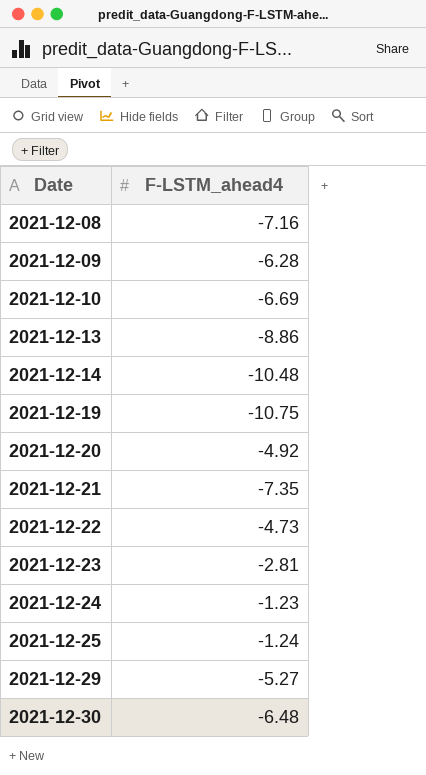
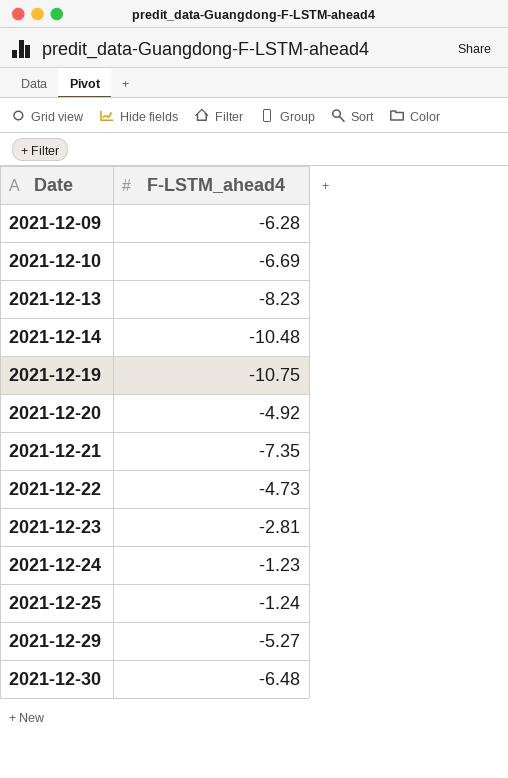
row 2021-12-08: -7.16 -> none
2021-12-13 | F-LSTM_ahead4: -8.86 -> -8.23

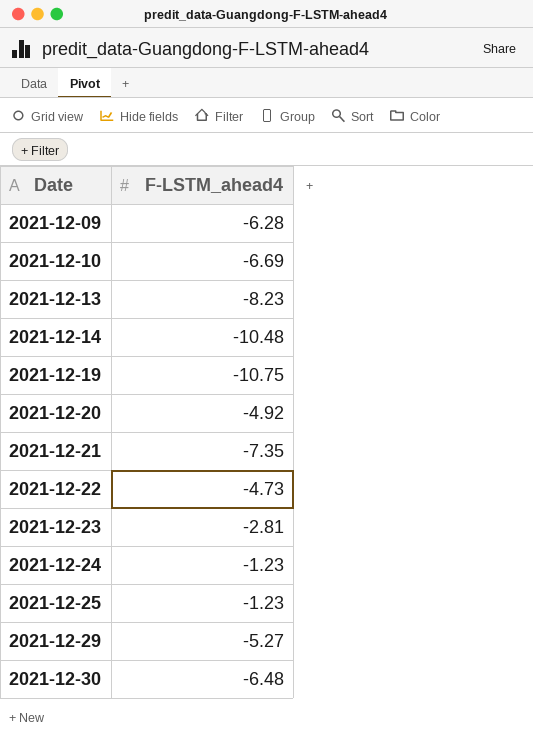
2021-12-25 | F-LSTM_ahead4: -1.24 -> -1.23

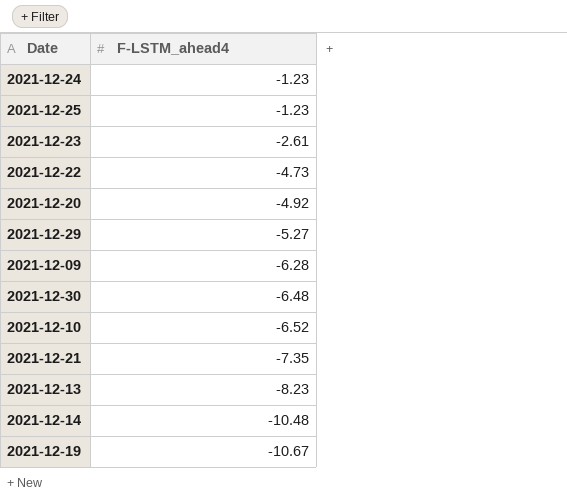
row order: Date ascending -> F-LSTM_ahead4 descending
2021-12-23 | F-LSTM_ahead4: -2.81 -> -2.61
2021-12-10 | F-LSTM_ahead4: -6.69 -> -6.52
2021-12-19 | F-LSTM_ahead4: -10.75 -> -10.67

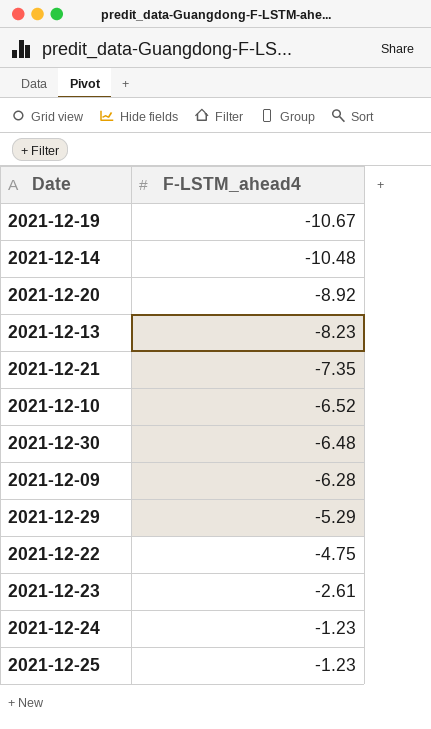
row order: F-LSTM_ahead4 descending -> F-LSTM_ahead4 ascending
2021-12-20 | F-LSTM_ahead4: -4.92 -> -8.92
2021-12-29 | F-LSTM_ahead4: -5.27 -> -5.29
2021-12-22 | F-LSTM_ahead4: -4.73 -> -4.75

